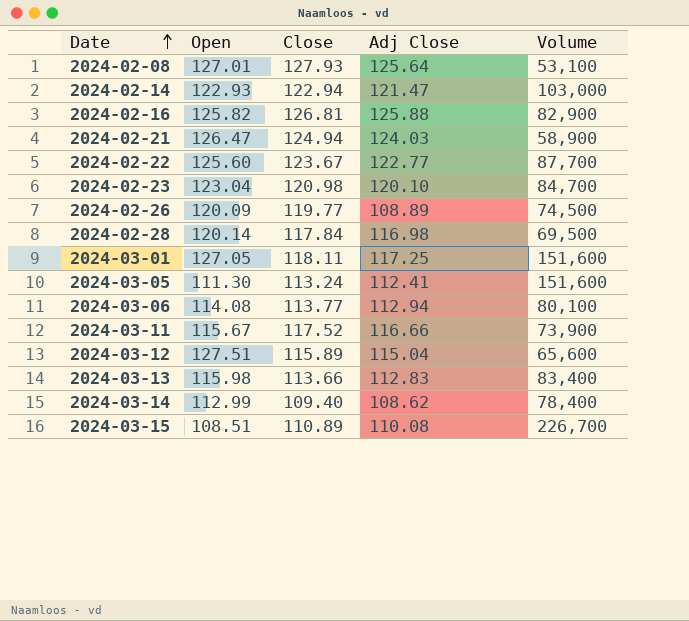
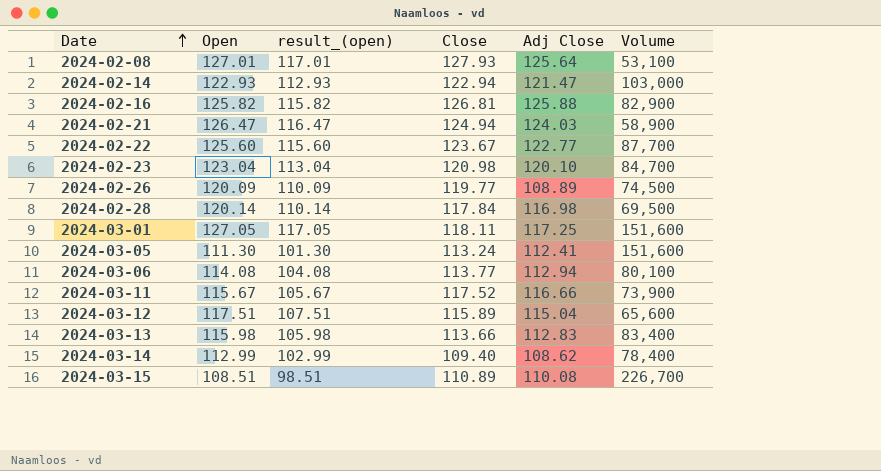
column result_(open) | formula: none -> [Open] - 10
2024-03-12 | Open: 127.51 -> 117.51

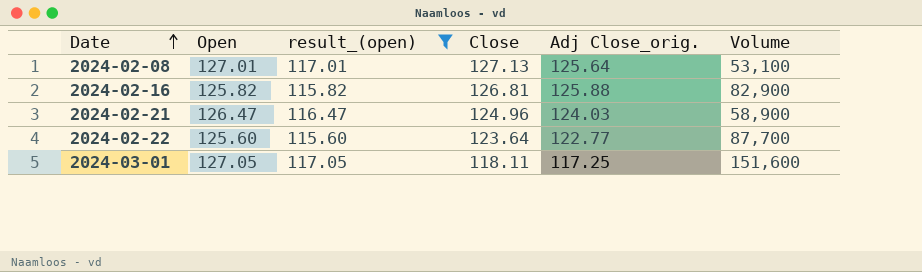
filter: none -> result_(open) >= 115.60
column name: Adj Close -> Adj Close_orig.
2024-02-08 | Close: 127.93 -> 127.13
2024-02-21 | Close: 124.94 -> 124.96
2024-02-22 | Close: 123.67 -> 123.64

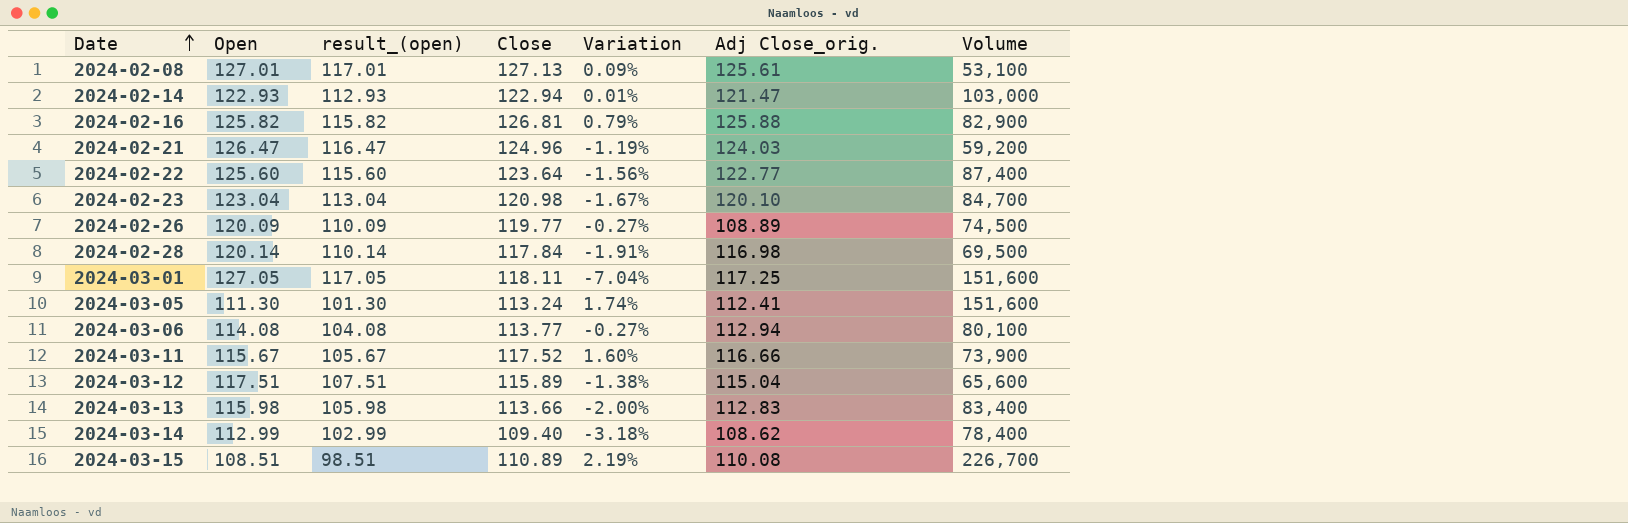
filter: result_(open) >= 115.60 -> none
column Variation | formula: none -> ([Close] - [Open]) / [Open]
2024-02-08 | Adj Close_orig.: 125.64 -> 125.61
2024-02-21 | Volume: 58,900 -> 59,200
2024-02-22 | Volume: 87,700 -> 87,400

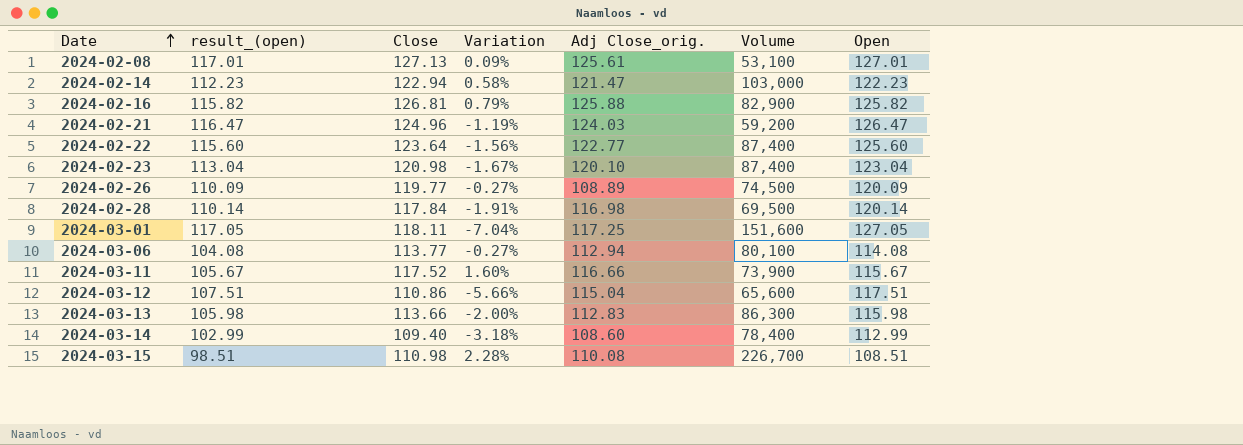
column Open | position: 2 -> 7
row 2024-03-05: 111.30 | 101.30 | 113.24 | 1.74% | 112.41 | 151,600 -> none
2024-02-14 | result_(open): 112.93 -> 112.23
2024-02-14 | Variation: 0.01% -> 0.58%
2024-02-14 | Open: 122.93 -> 122.23
2024-02-23 | Volume: 84,700 -> 87,400
2024-03-12 | Close: 115.89 -> 110.86
2024-03-12 | Variation: -1.38% -> -5.66%
2024-03-13 | Volume: 83,400 -> 86,300
2024-03-14 | Adj Close_orig.: 108.62 -> 108.60
2024-03-15 | Close: 110.89 -> 110.98
2024-03-15 | Variation: 2.19% -> 2.28%

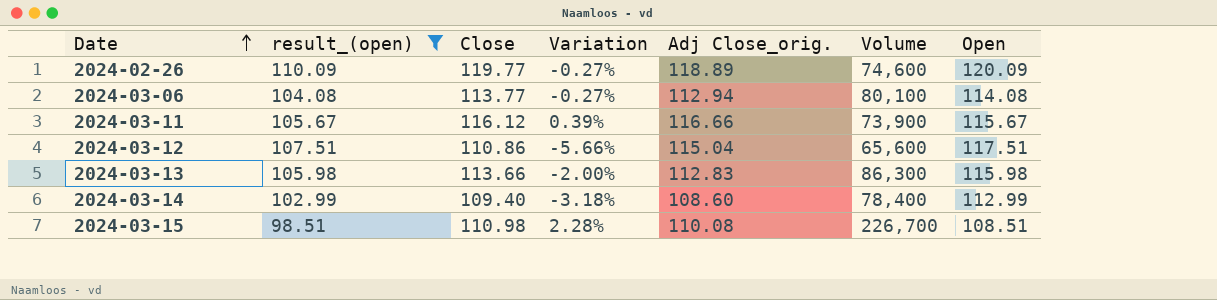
filter: none -> result_(open) <= 110.09
2024-02-26 | Adj Close_orig.: 108.89 -> 118.89
2024-02-26 | Volume: 74,500 -> 74,600
2024-03-11 | Close: 117.52 -> 116.12
2024-03-11 | Variation: 1.60% -> 0.39%

